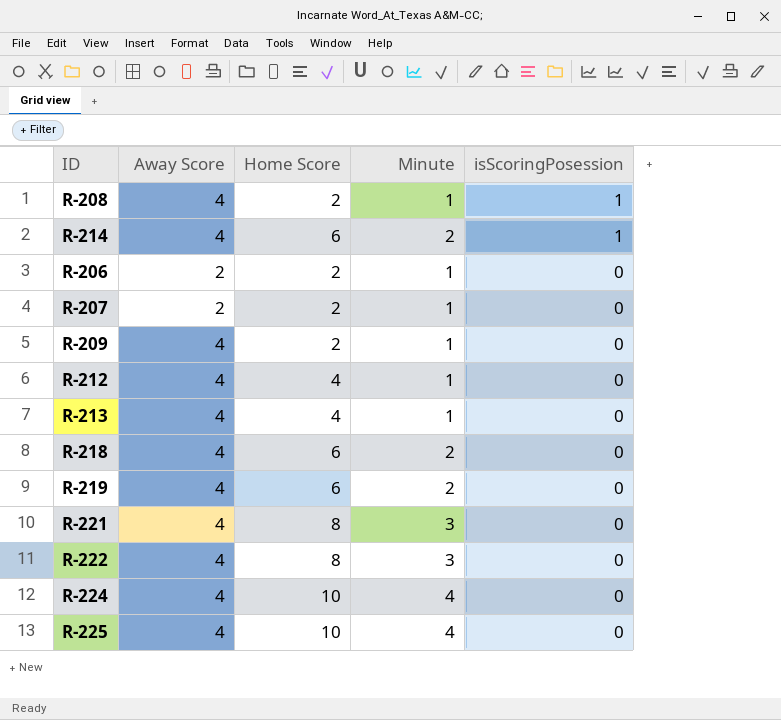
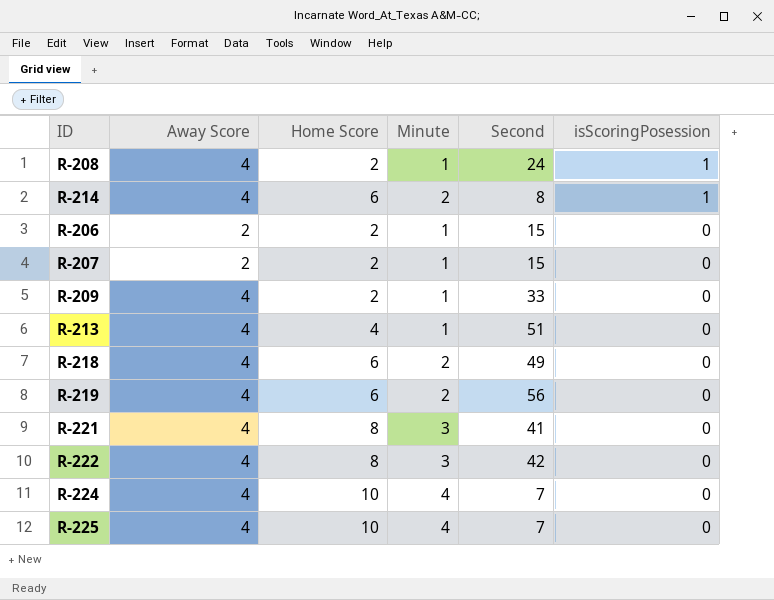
column Second | position: none -> 5
row R-212: 4 | 4 | 1 | 0 -> none

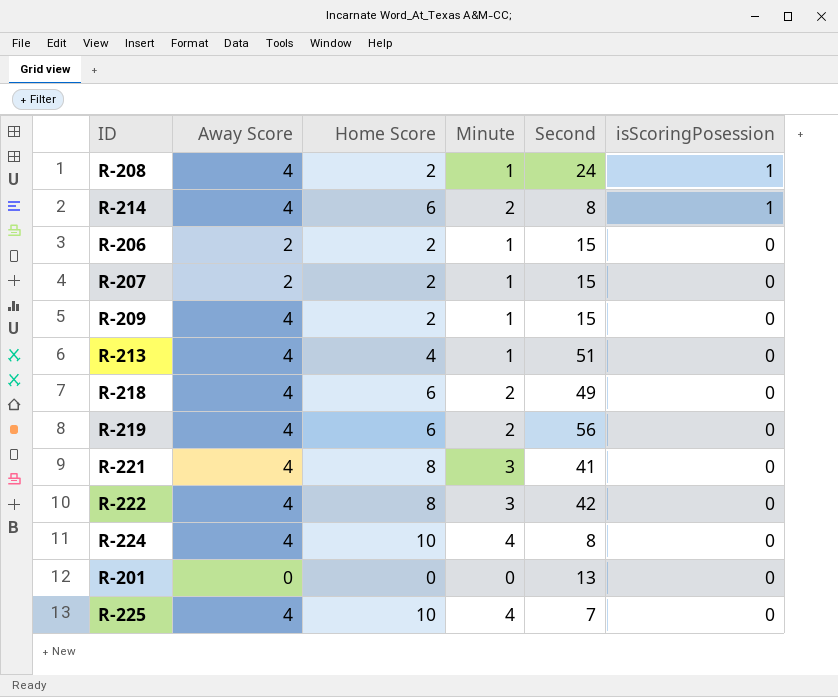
R-209 | Second: 33 -> 15
R-224 | Second: 7 -> 8
row R-201: none -> 0 | 0 | 0 | 13 | 0

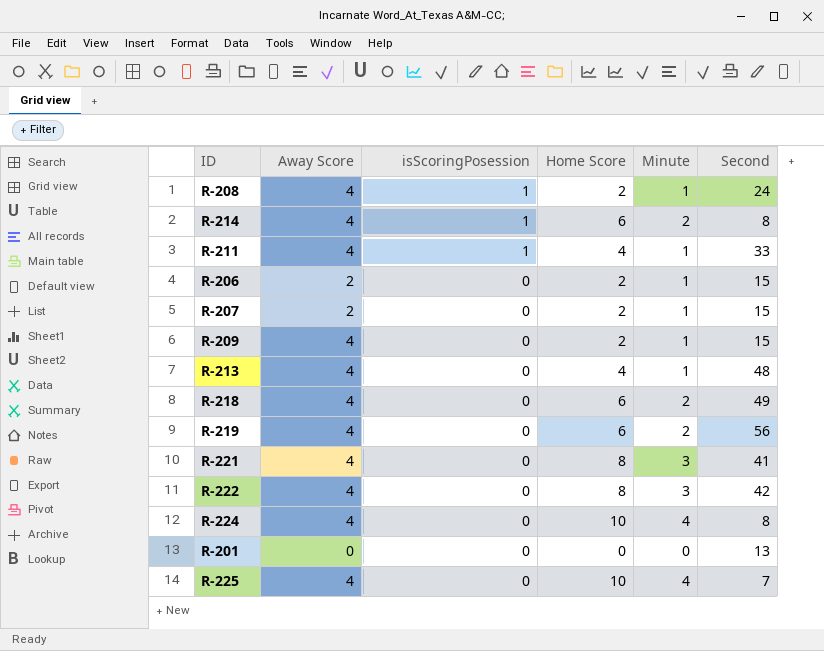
column isScoringPosession | position: 6 -> 3
row R-211: none -> 4 | 1 | 4 | 1 | 33
R-213 | Second: 51 -> 48

